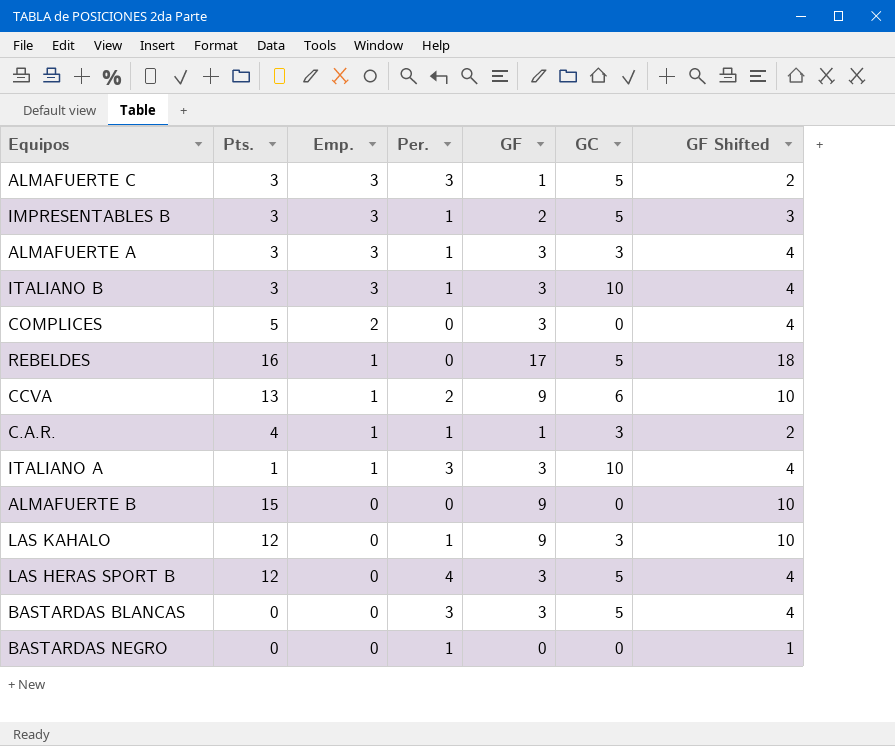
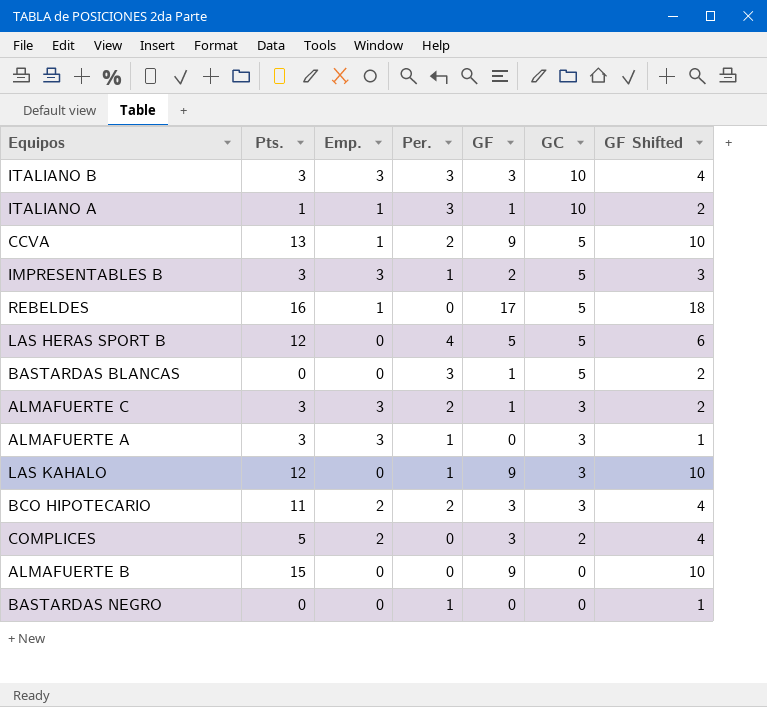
row order: Emp. descending -> GC descending
row C.A.R.: 4 | 1 | 1 | 1 | 3 | 2 -> none
ITALIANO B | Per.: 1 -> 3
ITALIANO A | GF: 3 -> 1
ITALIANO A | GF Shifted: 4 -> 2
CCVA | GC: 6 -> 5
LAS HERAS SPORT B | GF: 3 -> 5
LAS HERAS SPORT B | GF Shifted: 4 -> 6
BASTARDAS BLANCAS | GF: 3 -> 1
BASTARDAS BLANCAS | GF Shifted: 4 -> 2
ALMAFUERTE C | Per.: 3 -> 2
ALMAFUERTE C | GC: 5 -> 3
ALMAFUERTE A | GF: 3 -> 0
ALMAFUERTE A | GF Shifted: 4 -> 1
row BCO HIPOTECARIO: none -> 11 | 2 | 2 | 3 | 3 | 4
COMPLICES | GC: 0 -> 2

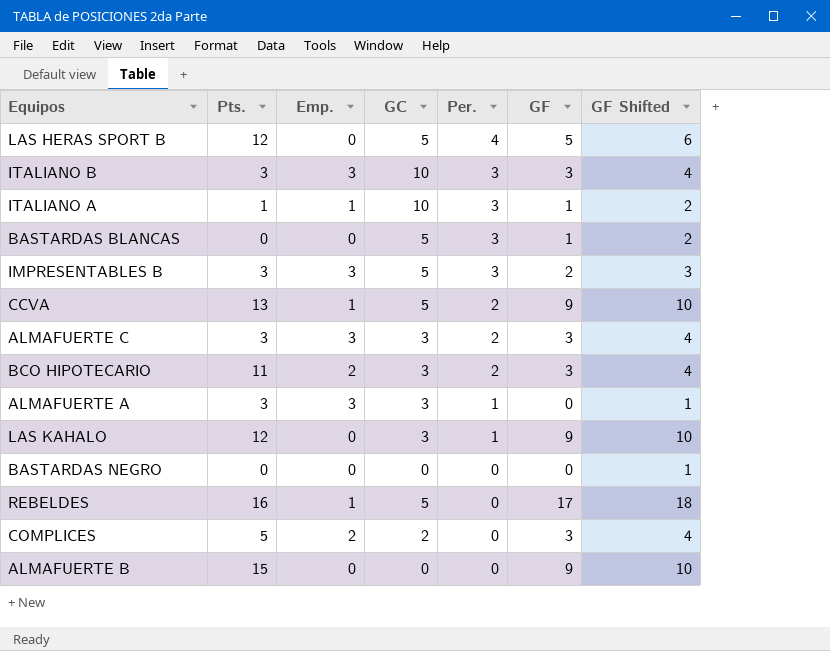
row order: GC descending -> Per. descending
column GC | position: 6 -> 4
IMPRESENTABLES B | Per.: 1 -> 3
ALMAFUERTE C | GF: 1 -> 3
ALMAFUERTE C | GF Shifted: 2 -> 4
BASTARDAS NEGRO | Per.: 1 -> 0

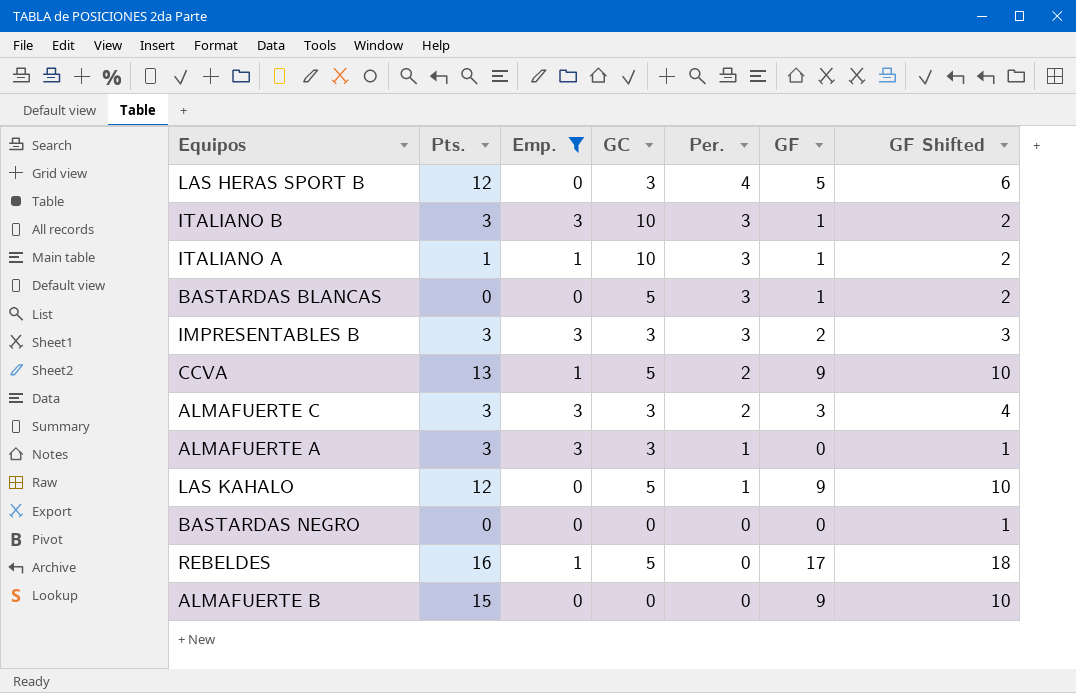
filter: none -> Emp. != 2
LAS HERAS SPORT B | GC: 5 -> 3
ITALIANO B | GF: 3 -> 1
ITALIANO B | GF Shifted: 4 -> 2
IMPRESENTABLES B | GC: 5 -> 3
LAS KAHALO | GC: 3 -> 5

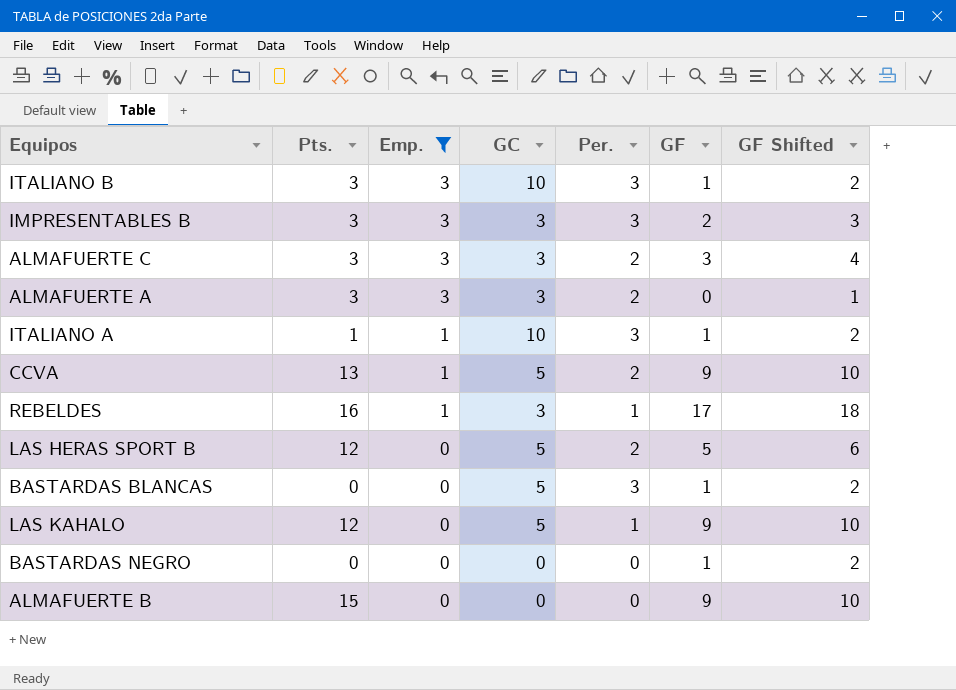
row order: Per. descending -> Emp. descending
ALMAFUERTE A | Per.: 1 -> 2
REBELDES | GC: 5 -> 3
REBELDES | Per.: 0 -> 1
LAS HERAS SPORT B | GC: 3 -> 5
LAS HERAS SPORT B | Per.: 4 -> 2
BASTARDAS NEGRO | GF: 0 -> 1
BASTARDAS NEGRO | GF Shifted: 1 -> 2

